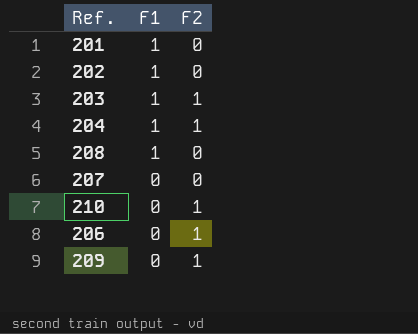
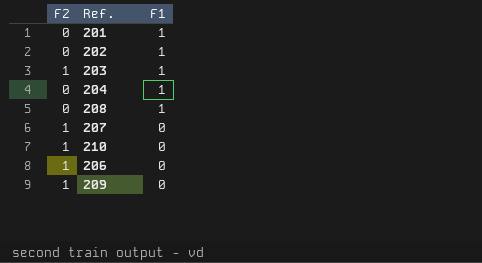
column F2 | position: 3 -> 1
204 | F2: 1 -> 0
207 | F2: 0 -> 1

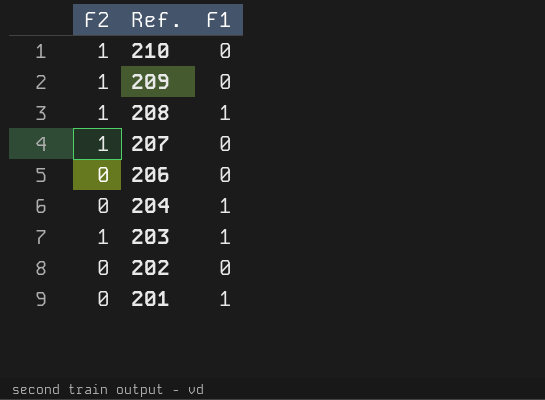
row order: F1 descending -> Ref. descending
208 | F2: 0 -> 1
206 | F2: 1 -> 0
202 | F1: 1 -> 0

